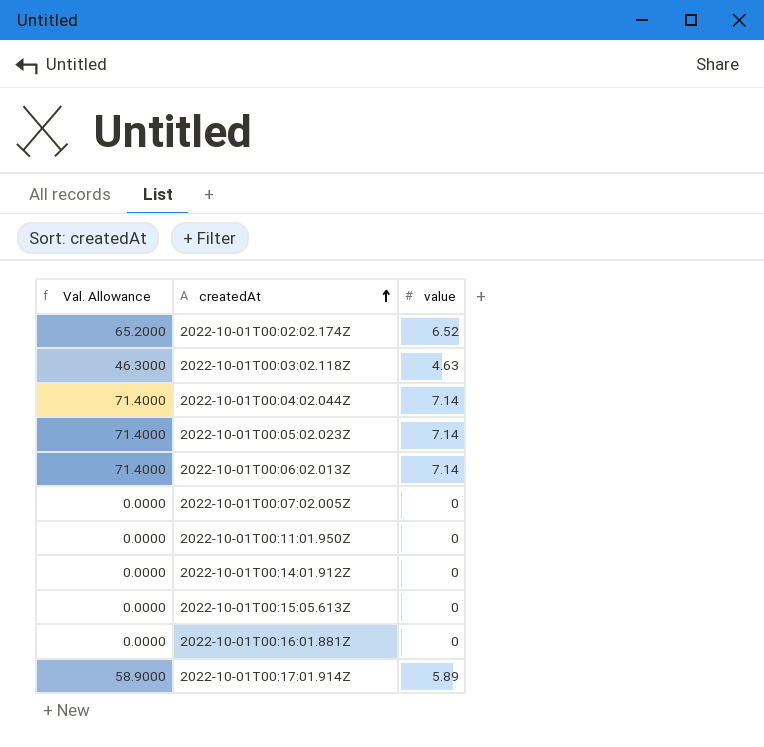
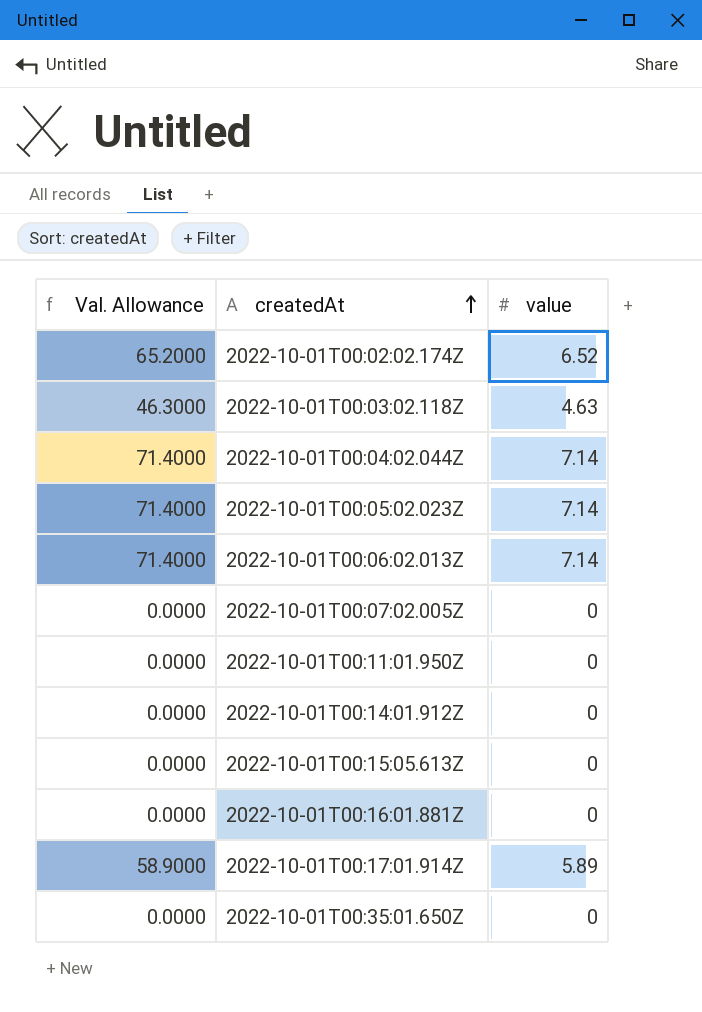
row 2022-10-01T00:35:01.650Z: none -> 0.0000 | 0

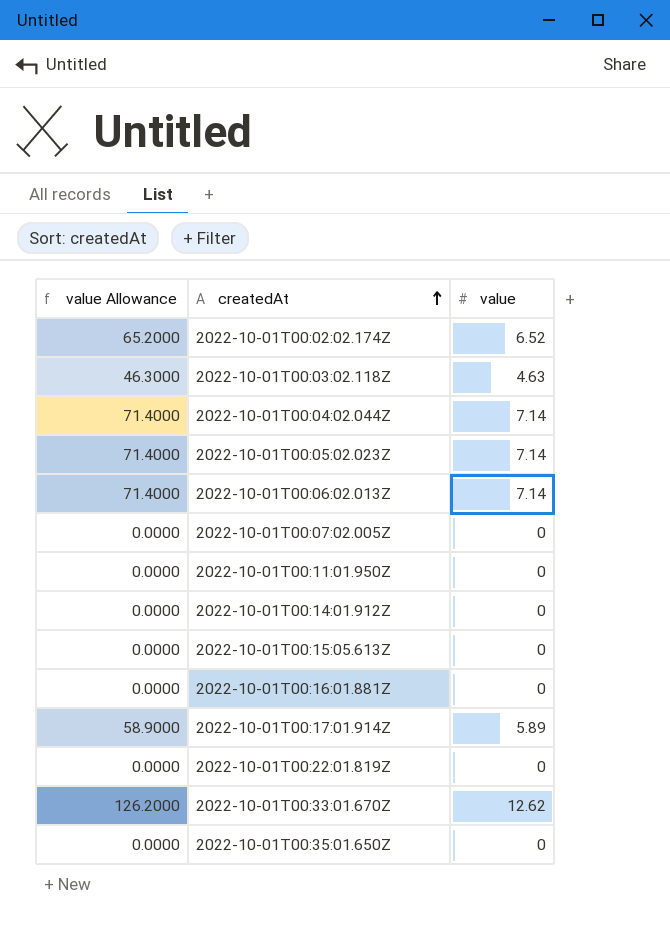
column name: Val. Allowance -> value Allowance
row 2022-10-01T00:22:01.819Z: none -> 0.0000 | 0
row 2022-10-01T00:33:01.670Z: none -> 126.2000 | 12.62

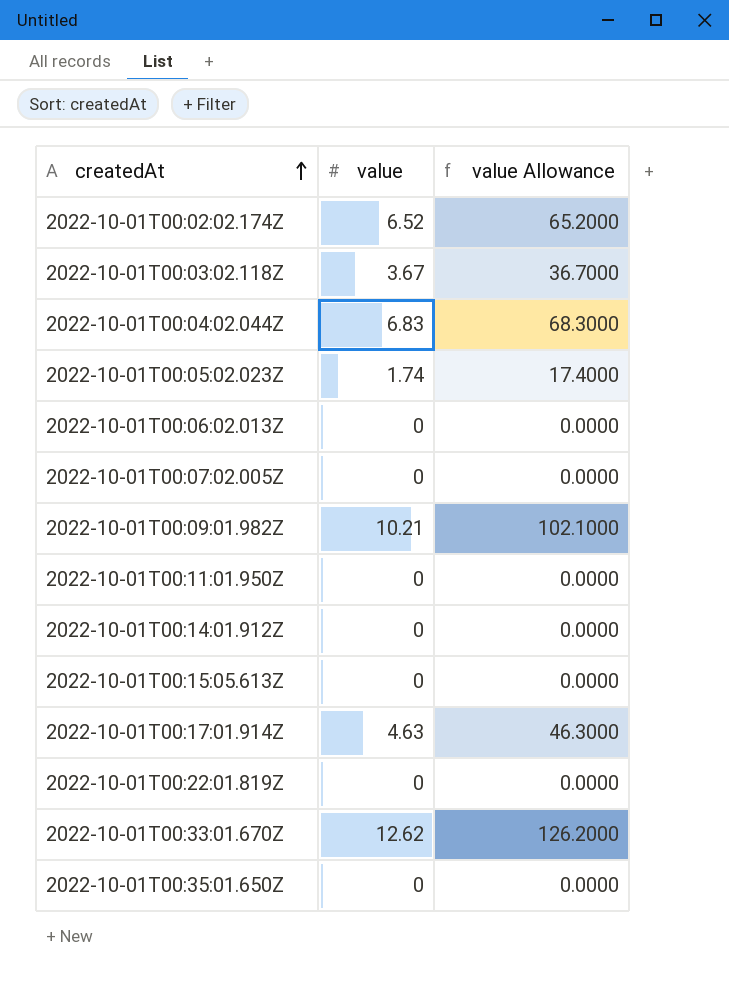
column value Allowance | position: 1 -> 3
row 2022-10-01T00:16:01.881Z: 0.0000 | 0 -> none
2022-10-01T00:03:02.118Z | value: 4.63 -> 3.67
2022-10-01T00:03:02.118Z | value Allowance: 46.3000 -> 36.7000
2022-10-01T00:04:02.044Z | value: 7.14 -> 6.83
2022-10-01T00:04:02.044Z | value Allowance: 71.4000 -> 68.3000
2022-10-01T00:05:02.023Z | value: 7.14 -> 1.74
2022-10-01T00:05:02.023Z | value Allowance: 71.4000 -> 17.4000
2022-10-01T00:06:02.013Z | value: 7.14 -> 0
2022-10-01T00:06:02.013Z | value Allowance: 71.4000 -> 0.0000
row 2022-10-01T00:09:01.982Z: none -> 10.21 | 102.1000
2022-10-01T00:17:01.914Z | value: 5.89 -> 4.63
2022-10-01T00:17:01.914Z | value Allowance: 58.9000 -> 46.3000

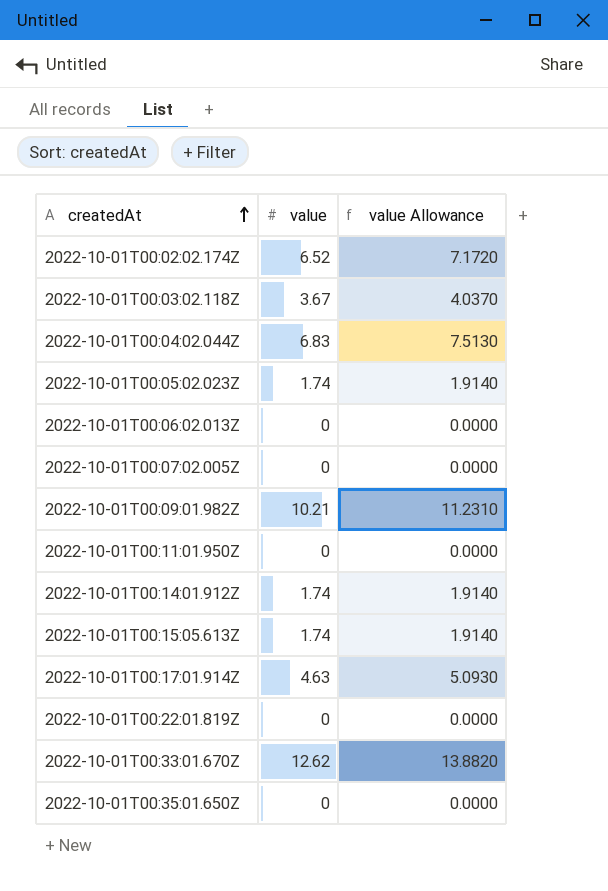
column value Allowance | formula: [value] * 10 -> [value] * 1.1
2022-10-01T00:14:01.912Z | value: 0 -> 1.74
2022-10-01T00:15:05.613Z | value: 0 -> 1.74

